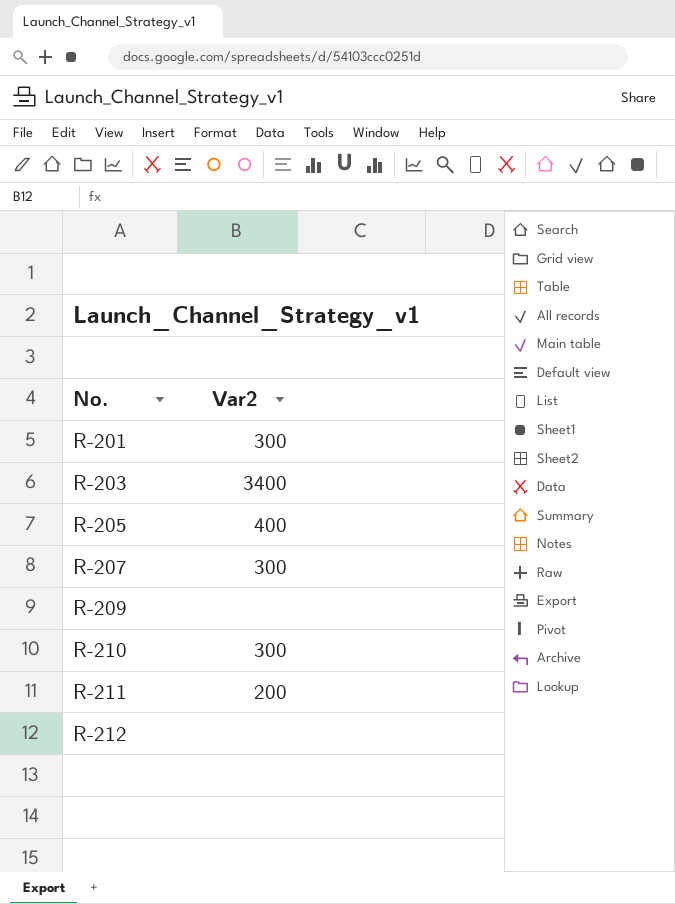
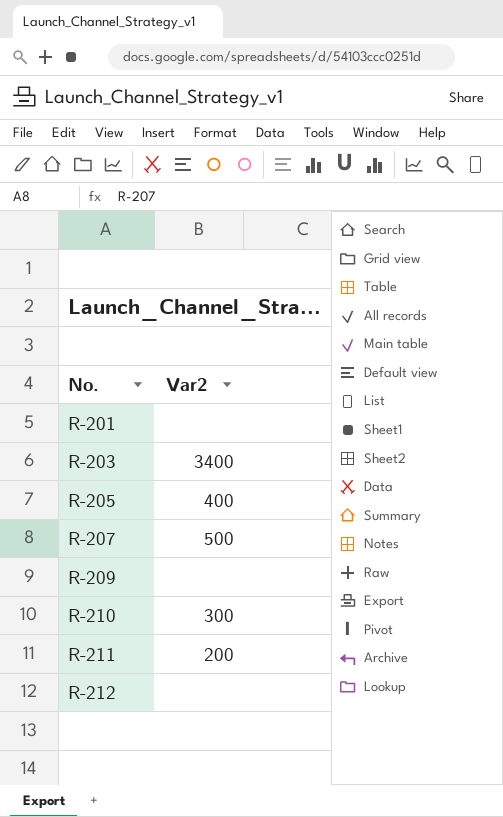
R-201 | Var2: 300 -> none
R-207 | Var2: 300 -> 500

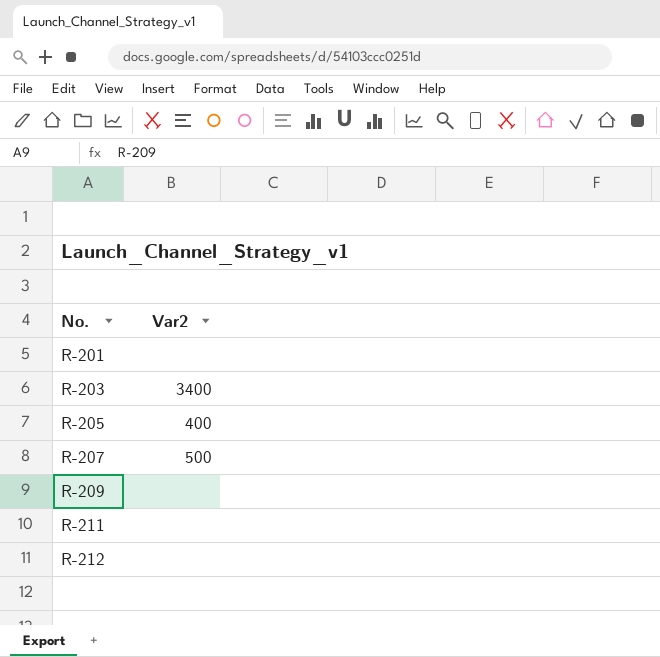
row R-210: 300 -> none
R-211 | Var2: 200 -> none

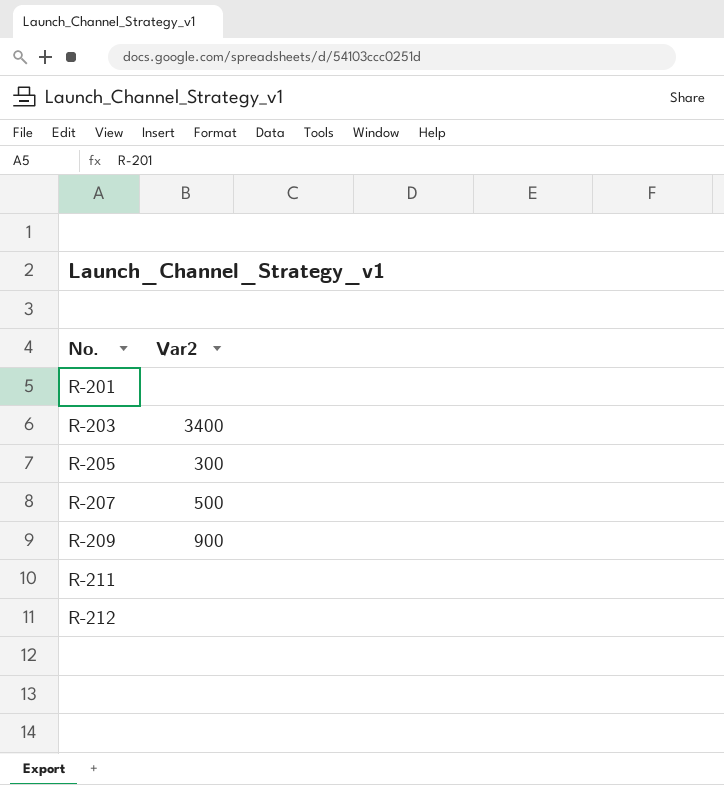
R-205 | Var2: 400 -> 300
R-209 | Var2: none -> 900

